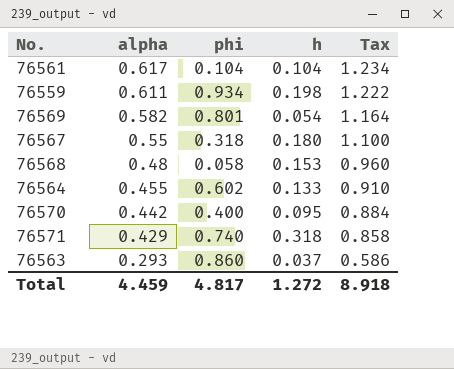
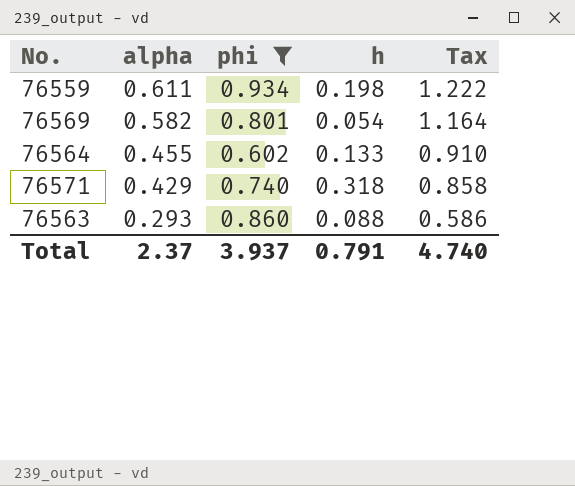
filter: none -> phi >= 0.602
76563 | h: 0.037 -> 0.088
Total | alpha: 4.459 -> 2.37
Total | phi: 4.817 -> 3.937
Total | h: 1.272 -> 0.791
Total | Tax: 8.918 -> 4.740

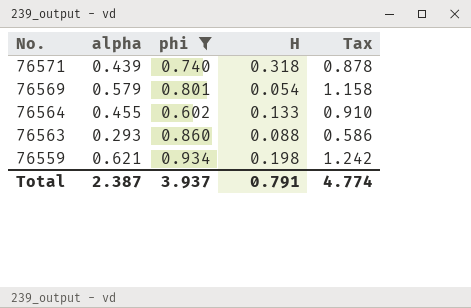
row order: alpha descending -> No. descending
column name: h -> H
76571 | alpha: 0.429 -> 0.439
76571 | Tax: 0.858 -> 0.878
76569 | alpha: 0.582 -> 0.579
76569 | Tax: 1.164 -> 1.158
76559 | alpha: 0.611 -> 0.621
76559 | Tax: 1.222 -> 1.242
Total | alpha: 2.37 -> 2.387
Total | Tax: 4.740 -> 4.774

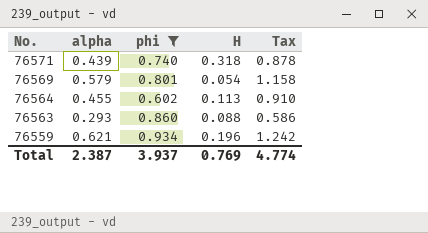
76564 | H: 0.133 -> 0.113
76559 | H: 0.198 -> 0.196
Total | H: 0.791 -> 0.769

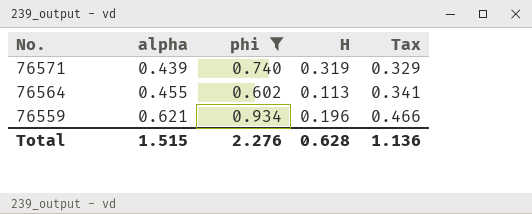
column Tax | formula: [alpha] * 2 -> [alpha] * 0.75
row 76569: 0.579 | 0.801 | 0.054 | 1.158 -> none
row 76563: 0.293 | 0.860 | 0.088 | 0.586 -> none
76571 | H: 0.318 -> 0.319
Total | alpha: 2.387 -> 1.515
Total | phi: 3.937 -> 2.276
Total | H: 0.769 -> 0.628
Total | Tax: 4.774 -> 1.136

